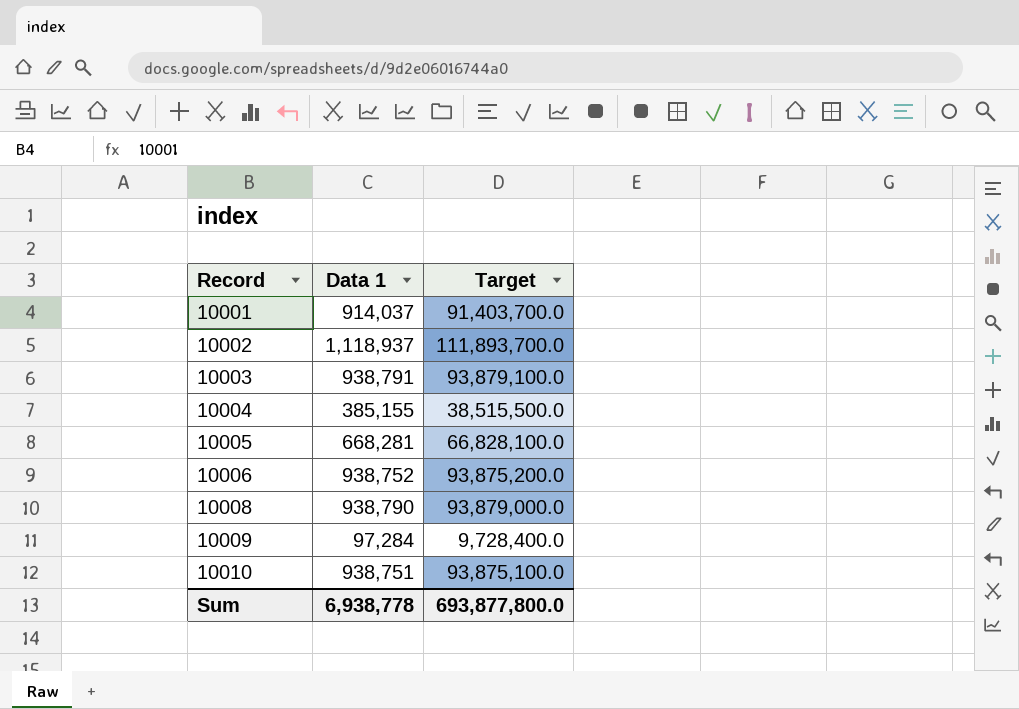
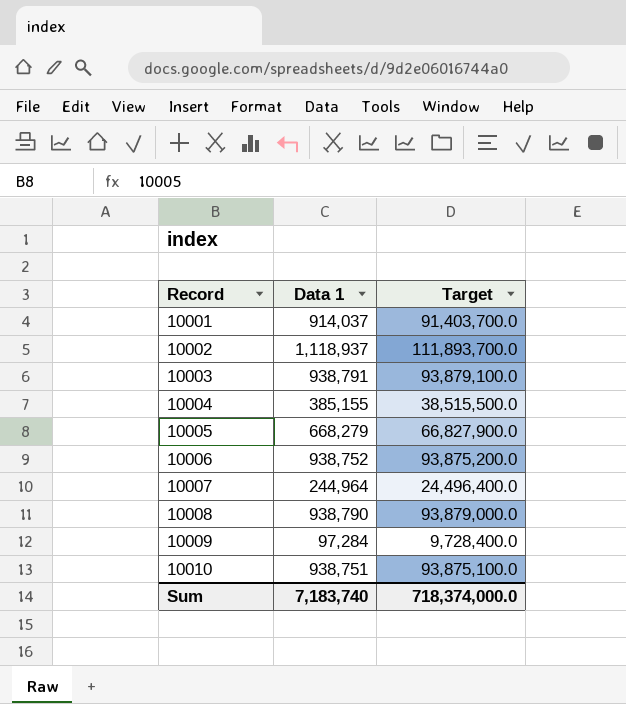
10005 | Data 1: 668,281 -> 668,279
10005 | Target: 66,828,100.0 -> 66,827,900.0
row 10007: none -> 244,964 | 24,496,400.0
Sum | Data 1: 6,938,778 -> 7,183,740
Sum | Target: 693,877,800.0 -> 718,374,000.0

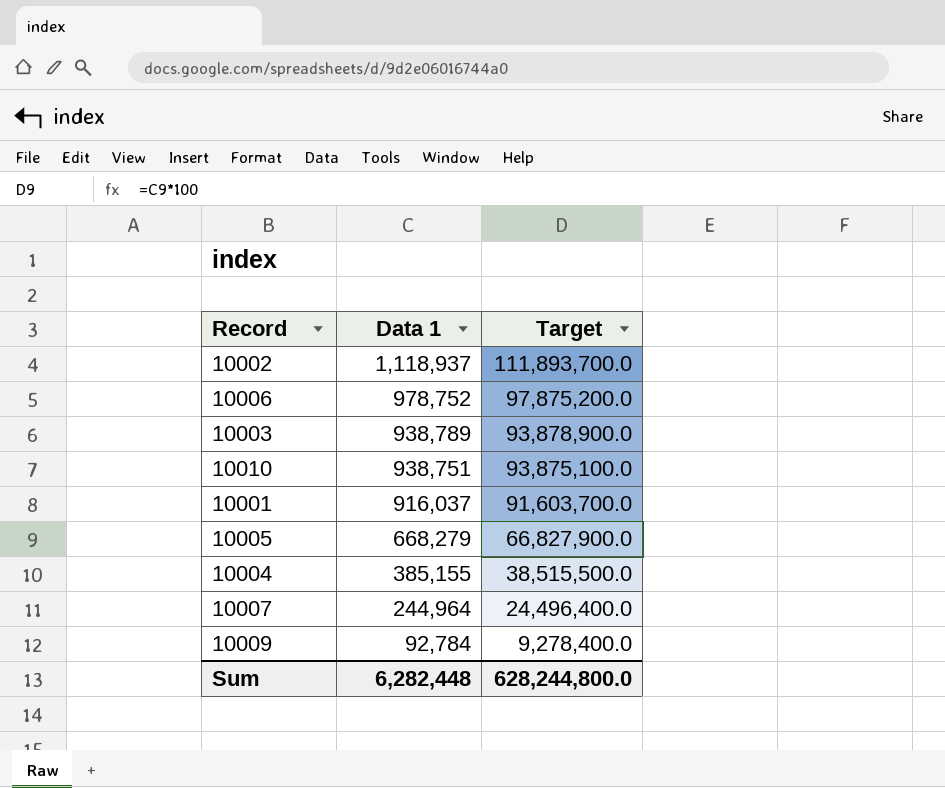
row order: Record ascending -> Data 1 descending
row 10008: 938,790 | 93,879,000.0 -> none
10006 | Data 1: 938,752 -> 978,752
10006 | Target: 93,875,200.0 -> 97,875,200.0
10003 | Data 1: 938,791 -> 938,789
10003 | Target: 93,879,100.0 -> 93,878,900.0
10001 | Data 1: 914,037 -> 916,037
10001 | Target: 91,403,700.0 -> 91,603,700.0
10009 | Data 1: 97,284 -> 92,784
10009 | Target: 9,728,400.0 -> 9,278,400.0
Sum | Data 1: 7,183,740 -> 6,282,448
Sum | Target: 718,374,000.0 -> 628,244,800.0

